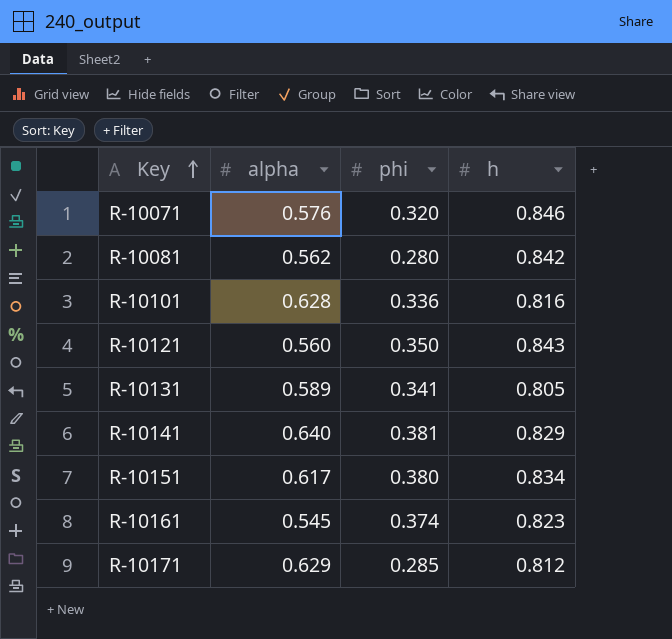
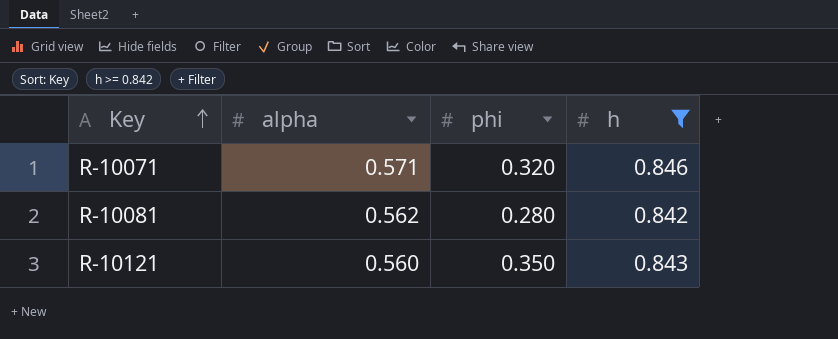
filter: none -> h >= 0.842
R-10071 | alpha: 0.576 -> 0.571

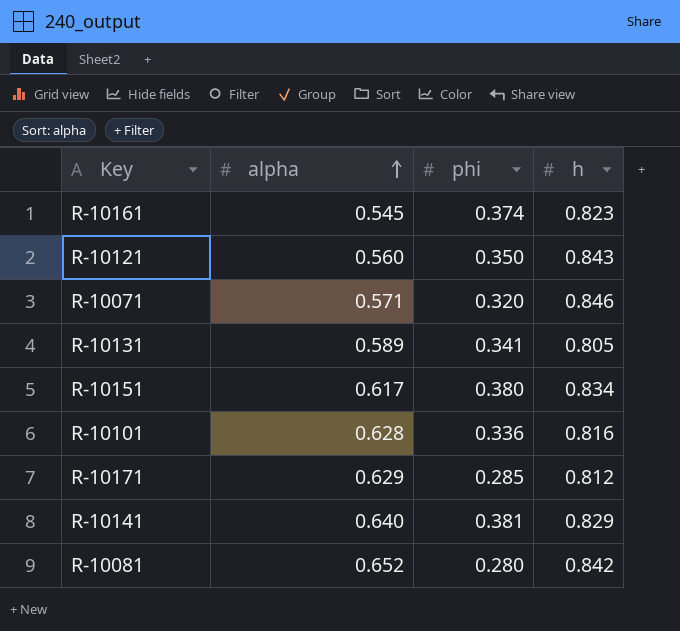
filter: h >= 0.842 -> none
row order: Key ascending -> alpha ascending
R-10081 | alpha: 0.562 -> 0.652

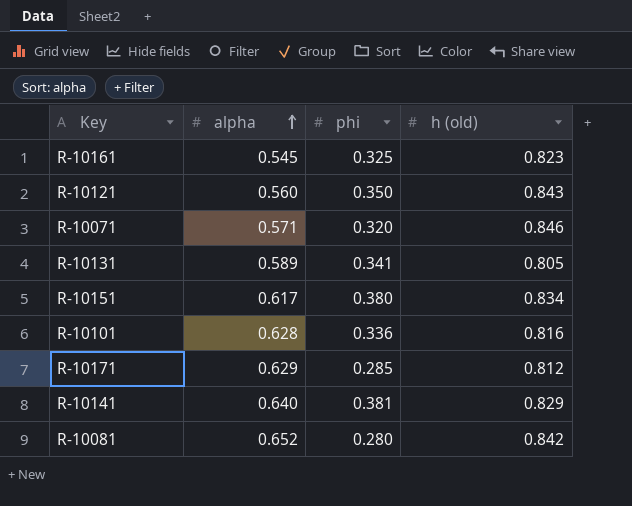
column name: h -> h (old)
R-10161 | phi: 0.374 -> 0.325

